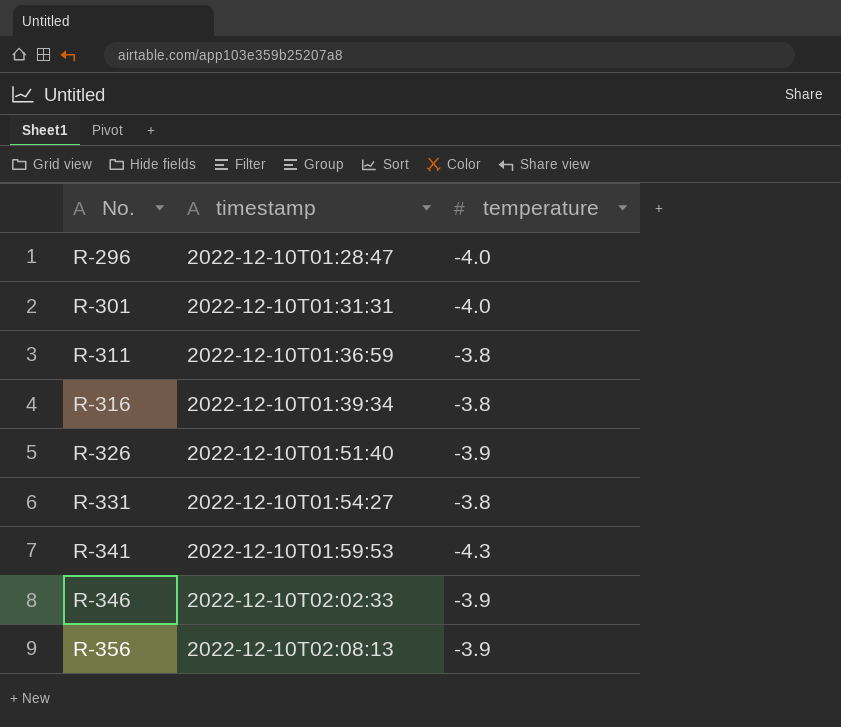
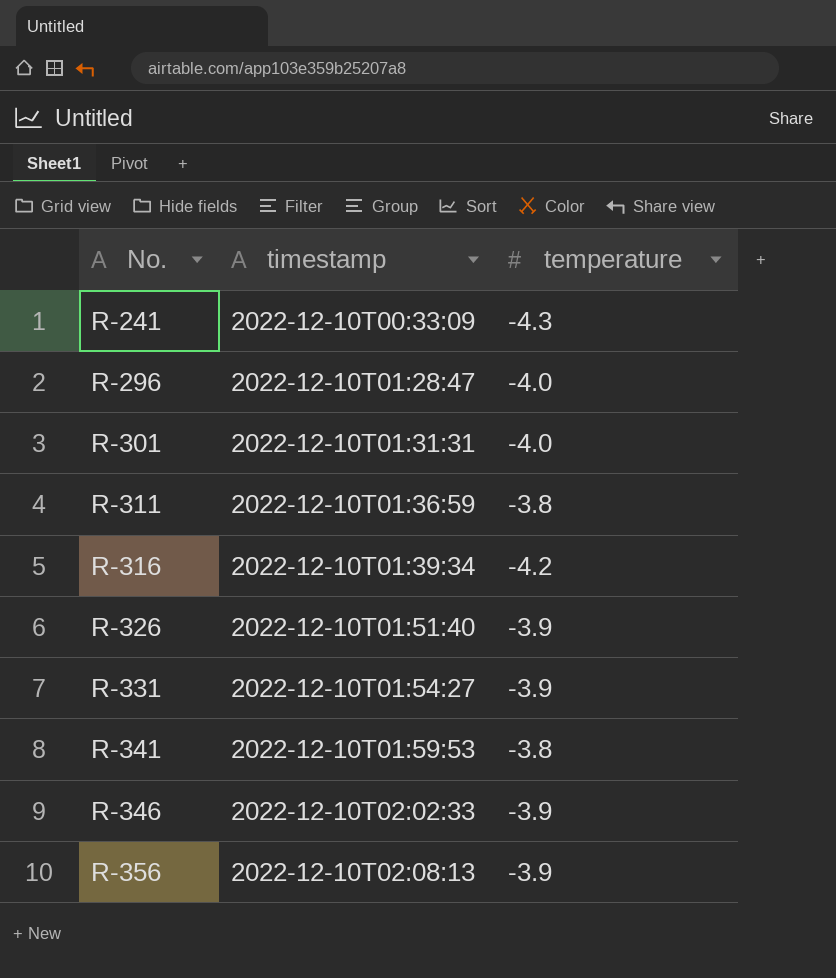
row R-241: none -> 2022-12-10T00:33:09 | -4.3
R-316 | temperature: -3.8 -> -4.2
R-331 | temperature: -3.8 -> -3.9
R-341 | temperature: -4.3 -> -3.8

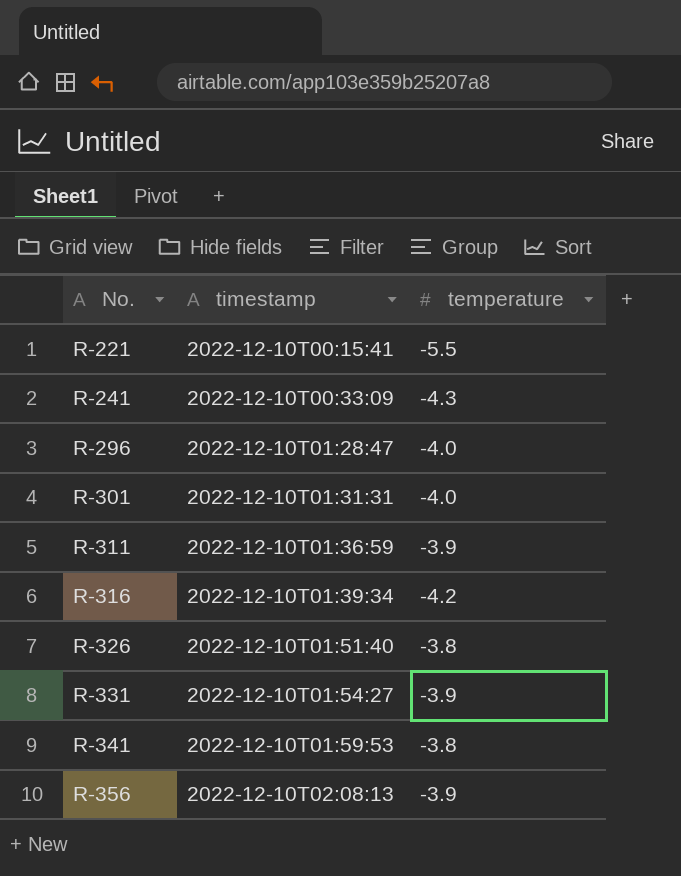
row R-346: 2022-12-10T02:02:33 | -3.9 -> none
row R-221: none -> 2022-12-10T00:15:41 | -5.5
R-311 | temperature: -3.8 -> -3.9
R-326 | temperature: -3.9 -> -3.8

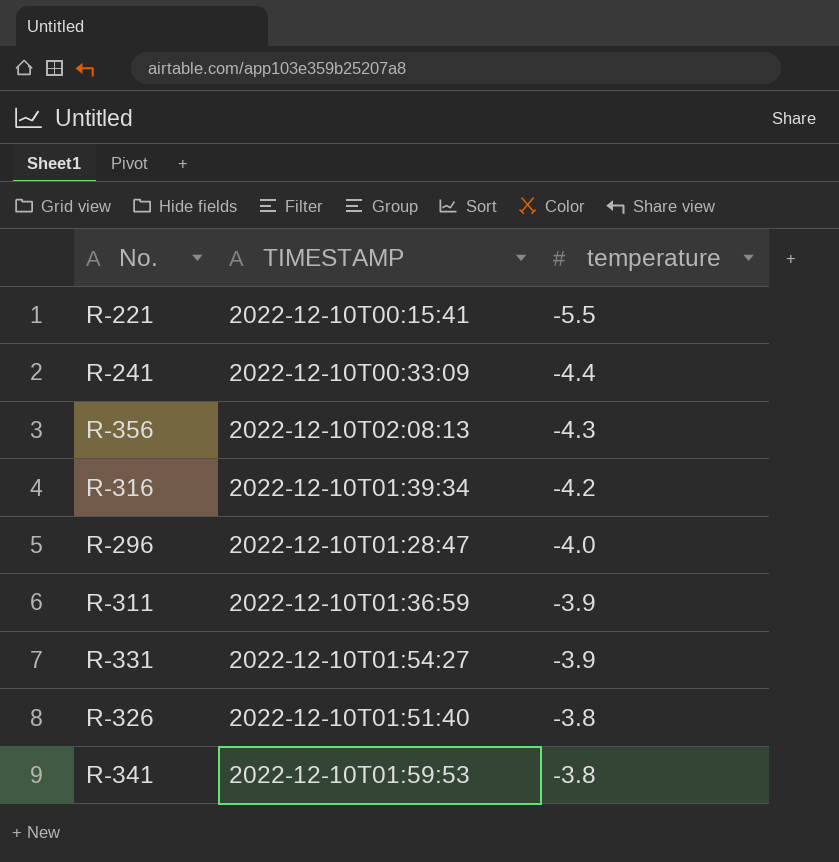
row order: No. ascending -> temperature ascending
column name: timestamp -> TIMESTAMP
row R-301: 2022-12-10T01:31:31 | -4.0 -> none
R-241 | temperature: -4.3 -> -4.4
R-356 | temperature: -3.9 -> -4.3

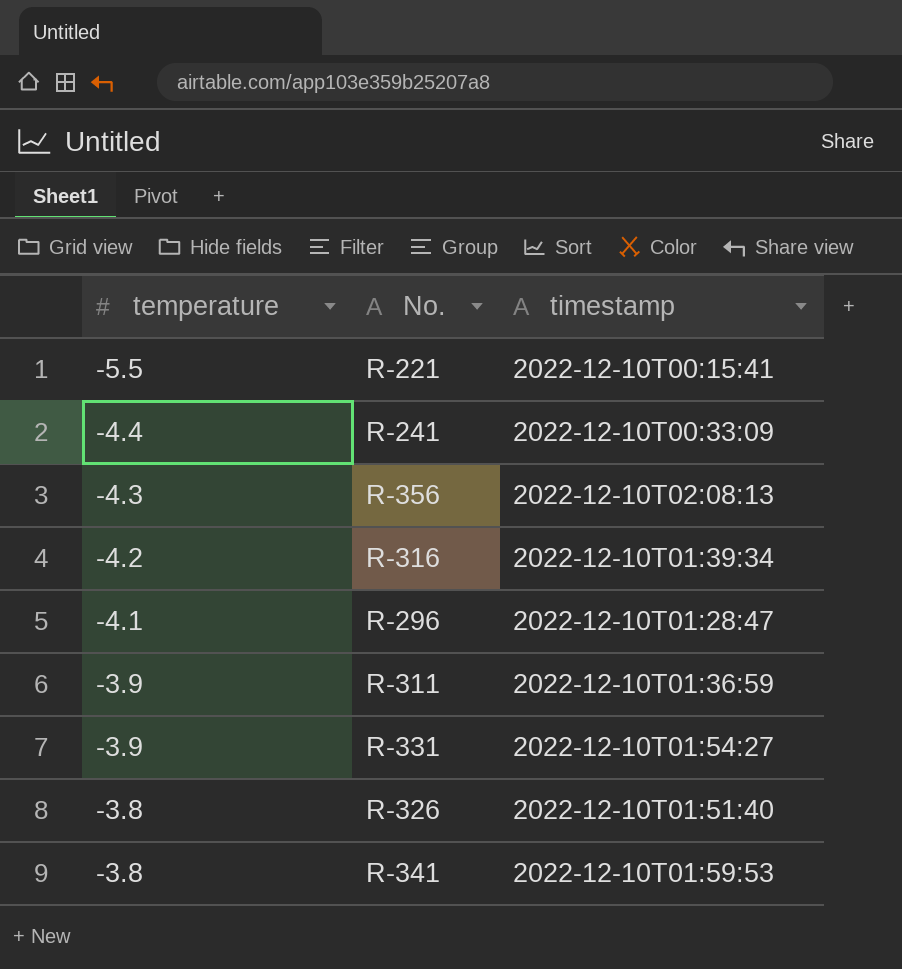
column temperature | position: 3 -> 1
column name: TIMESTAMP -> timestamp
R-296 | temperature: -4.0 -> -4.1

